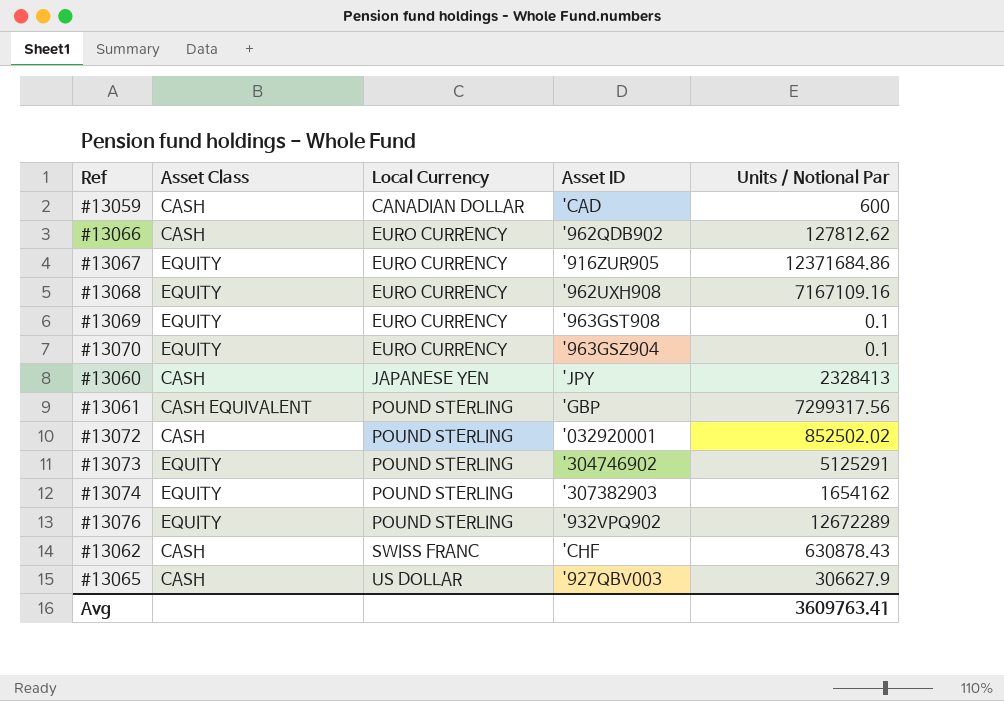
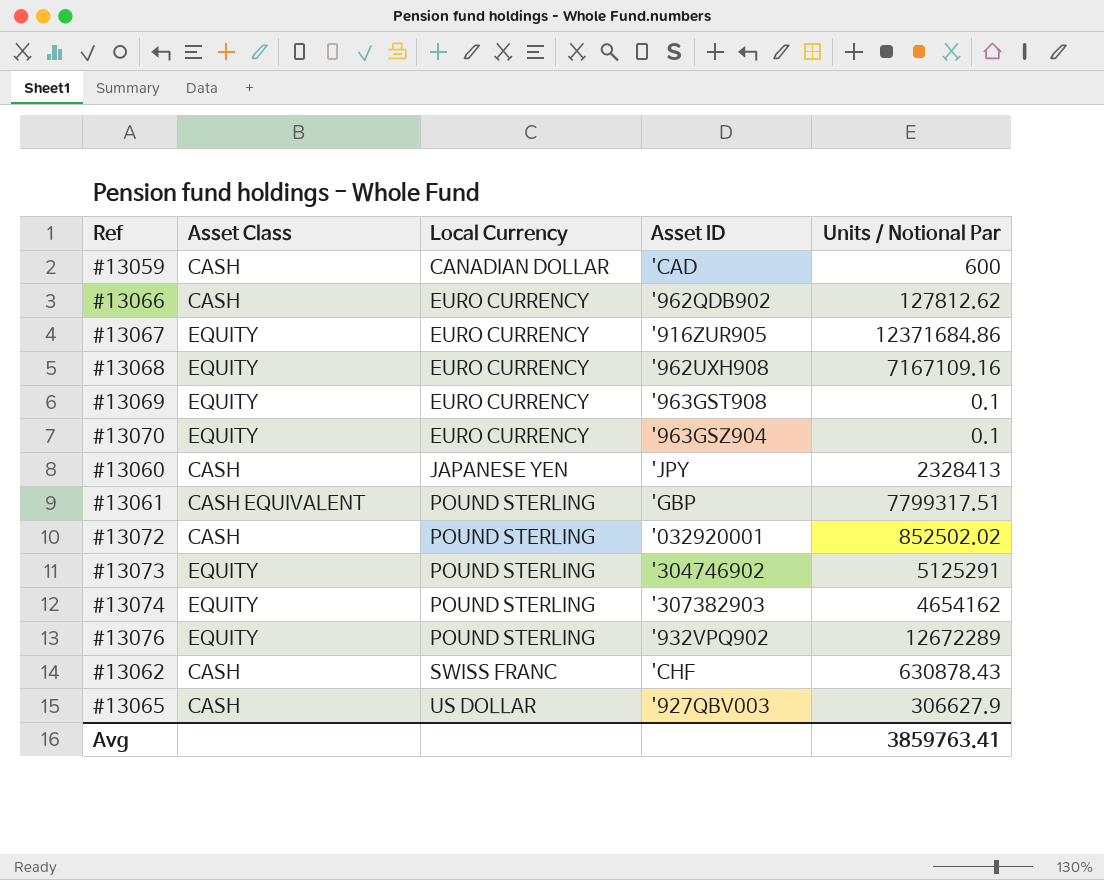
#13061 | Units / Notional Par: 7299317.56 -> 7799317.51
#13074 | Units / Notional Par: 1654162 -> 4654162
Avg | Units / Notional Par: 3609763.41 -> 3859763.41

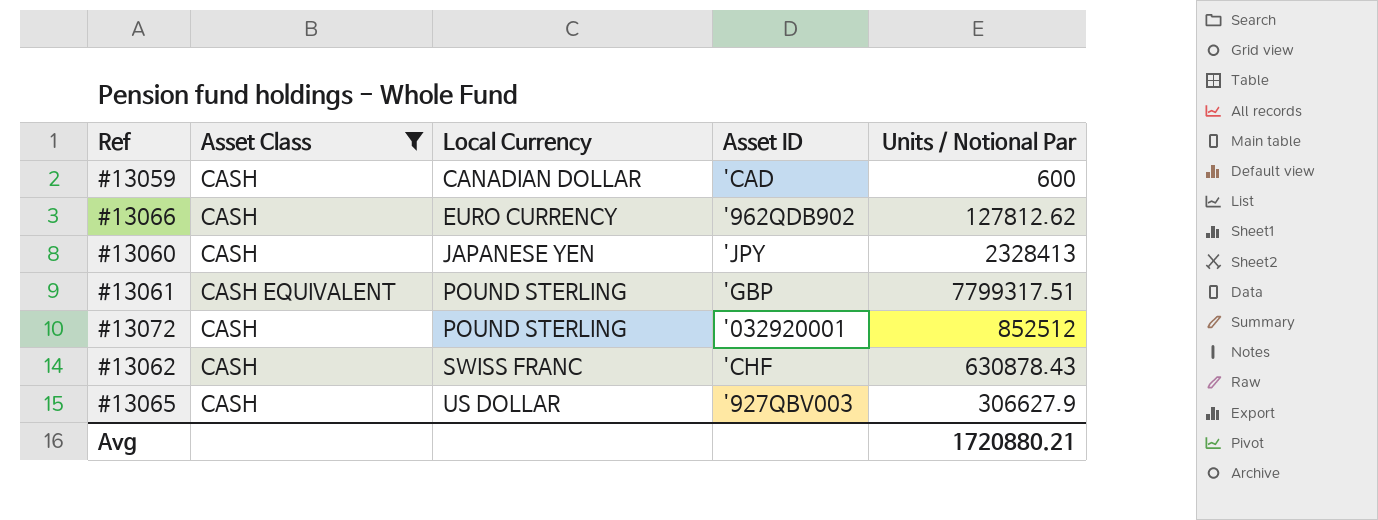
filter: none -> Asset Class != EQUITY
#13072 | Units / Notional Par: 852502.02 -> 852512
Avg | Units / Notional Par: 3859763.41 -> 1720880.21

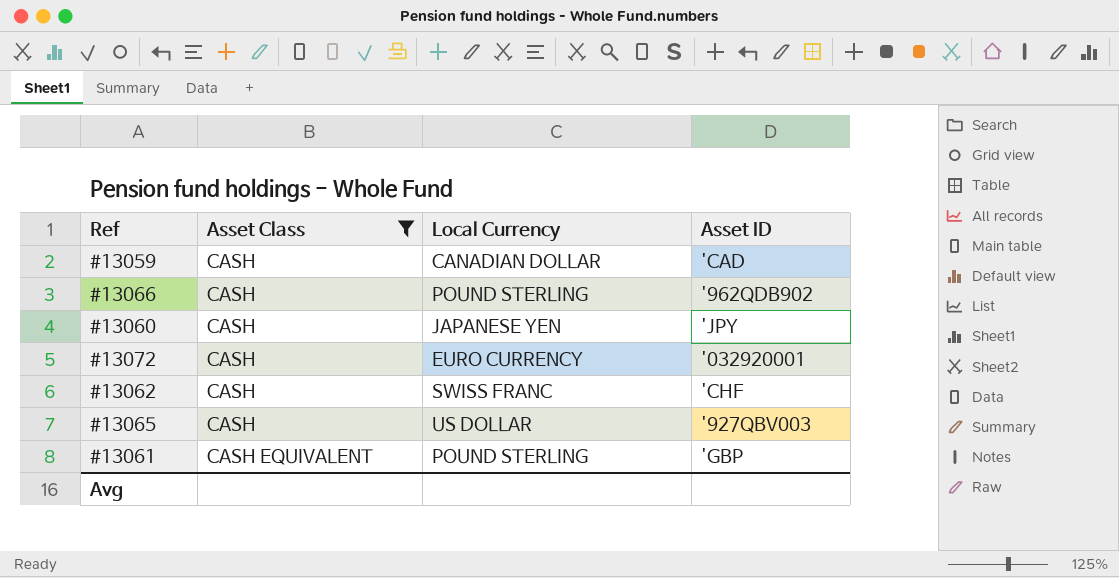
row order: Local Currency ascending -> Asset Class ascending
column Units / Notional Par | position: 5 -> none
#13066 | Local Currency: EURO CURRENCY -> POUND STERLING
#13072 | Local Currency: POUND STERLING -> EURO CURRENCY

